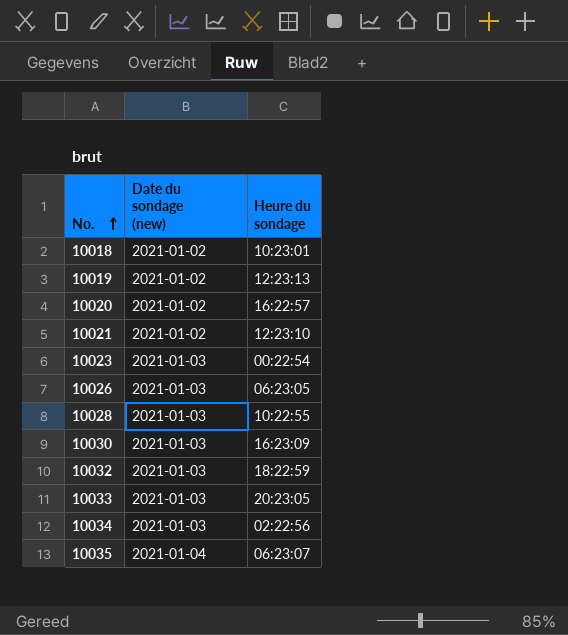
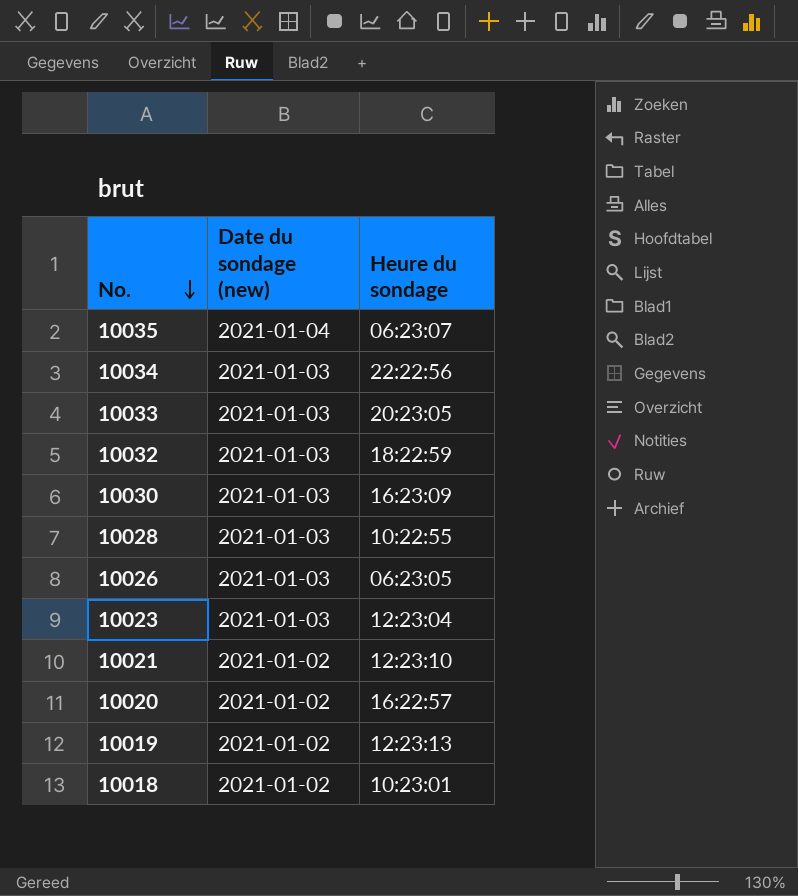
row order: No. ascending -> No. descending
10034 | Heure du sondage: 02:22:56 -> 22:22:56
10023 | Heure du sondage: 00:22:54 -> 12:23:04

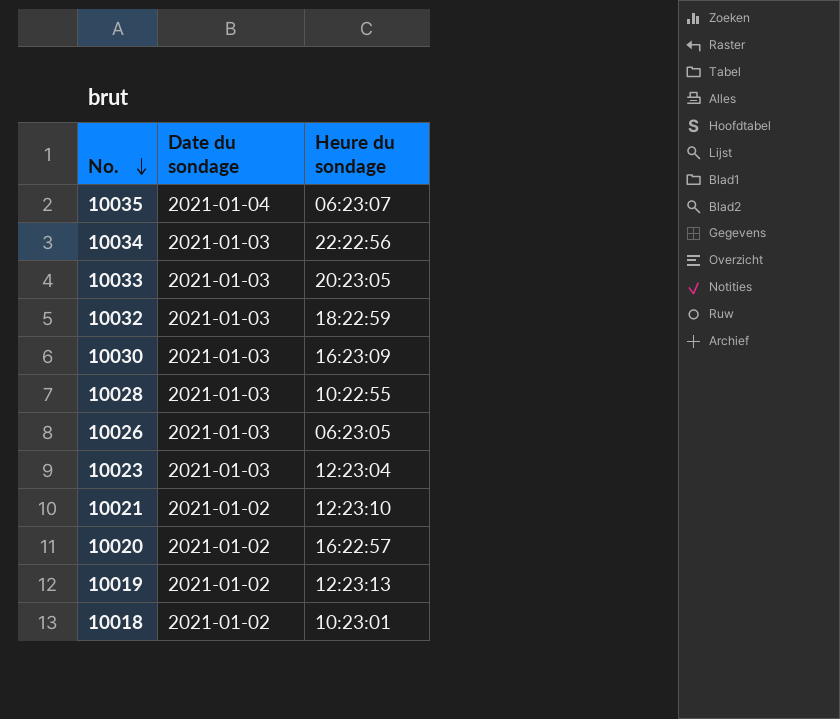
column name: Date du sondage (new) -> Date du sondage

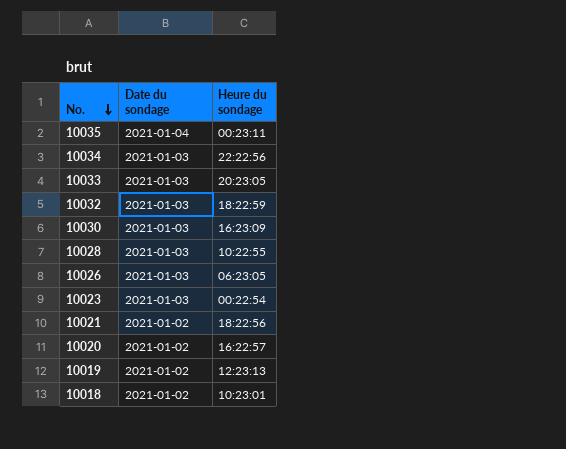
10035 | Heure du sondage: 06:23:07 -> 00:23:11
10023 | Heure du sondage: 12:23:04 -> 00:22:54
10021 | Heure du sondage: 12:23:10 -> 18:22:56

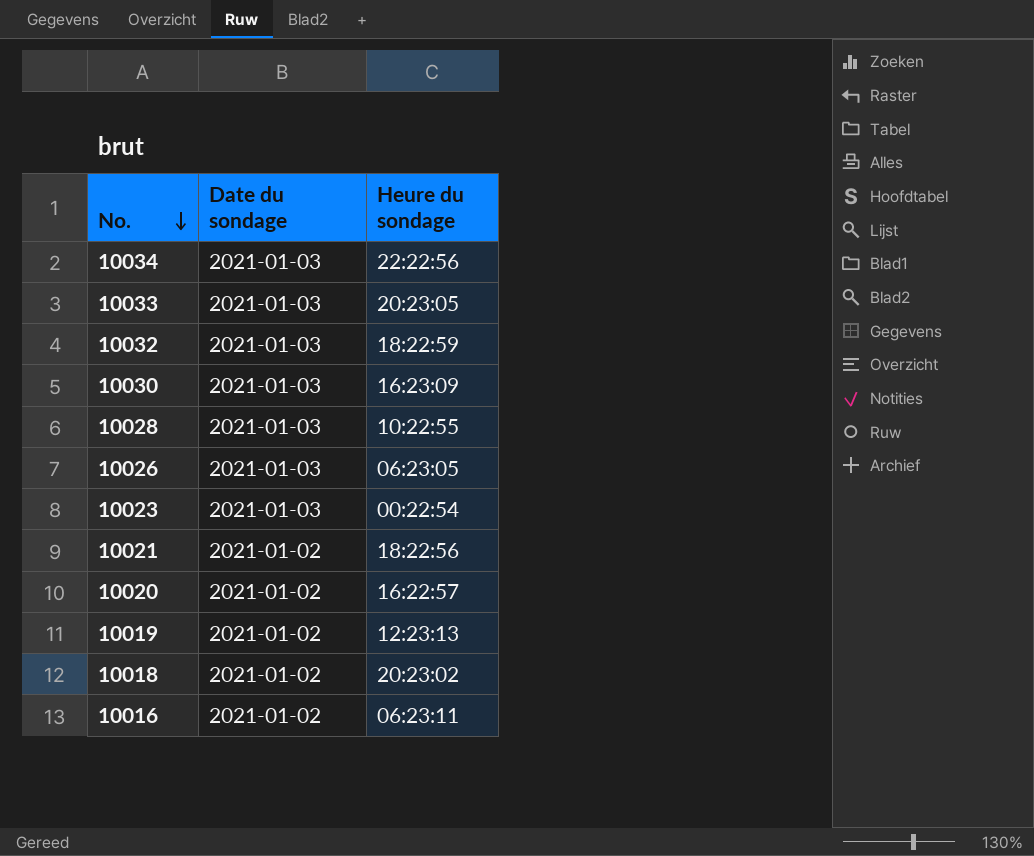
row 10035: 2021-01-04 | 00:23:11 -> none
10018 | Heure du sondage: 10:23:01 -> 20:23:02
row 10016: none -> 2021-01-02 | 06:23:11

